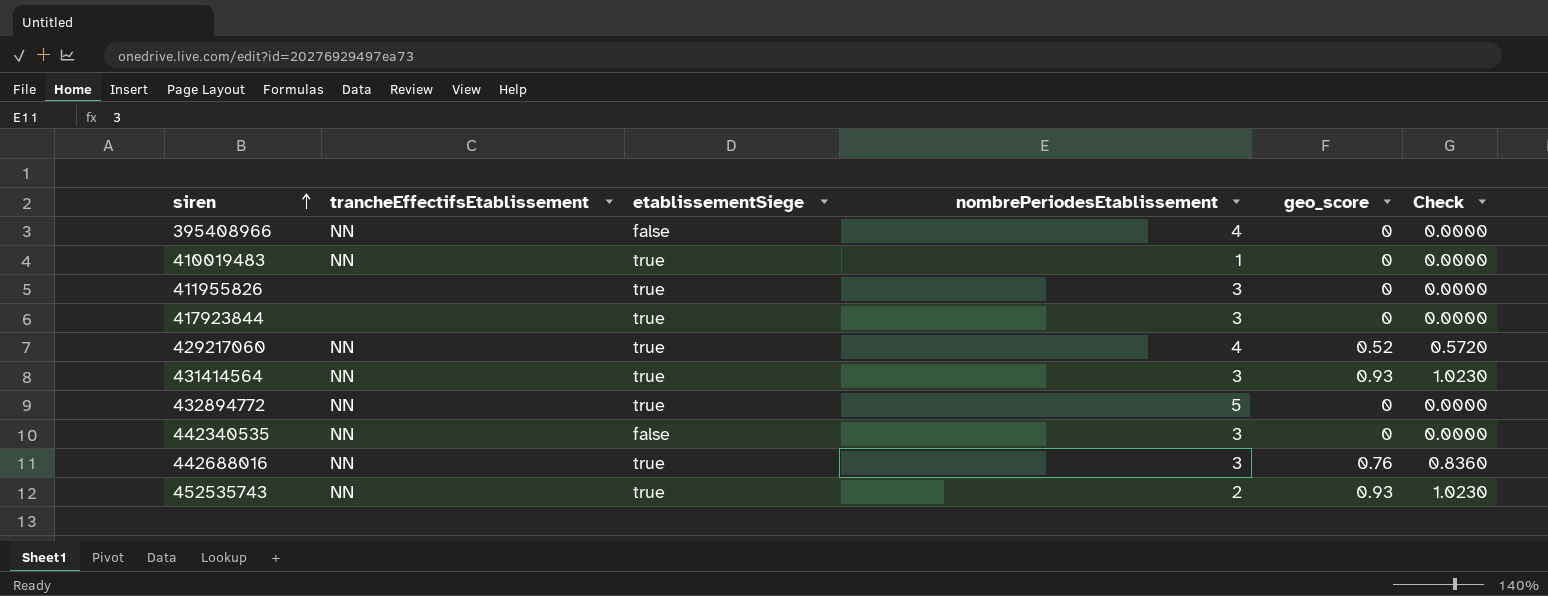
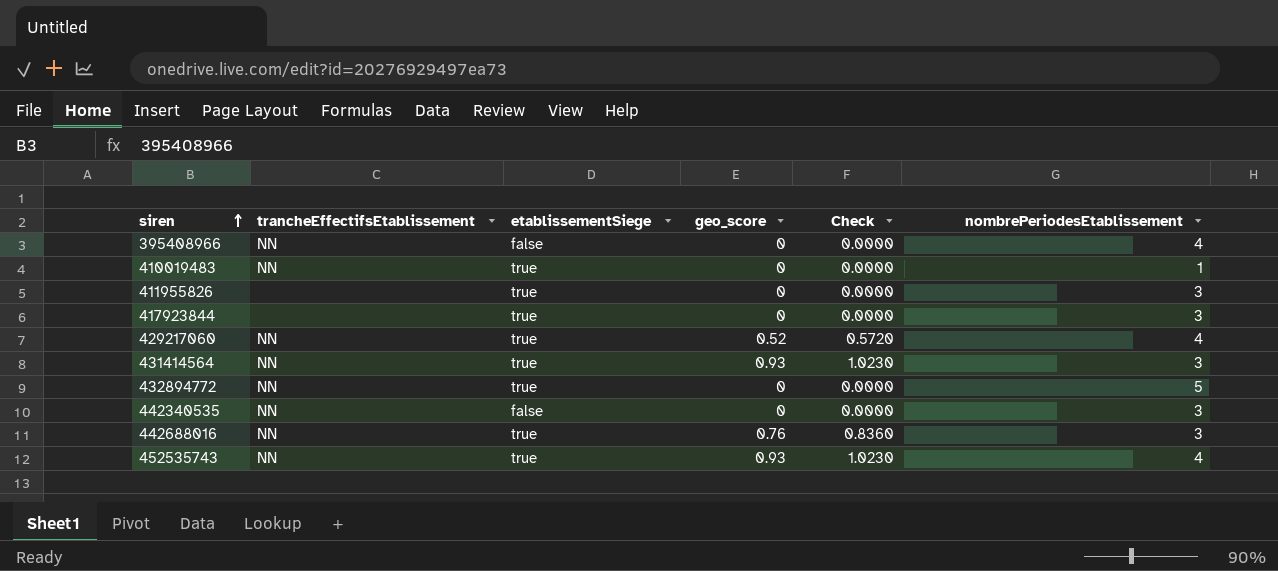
column nombrePeriodesEtablissement | position: 4 -> 6
452535743 | nombrePeriodesEtablissement: 2 -> 4

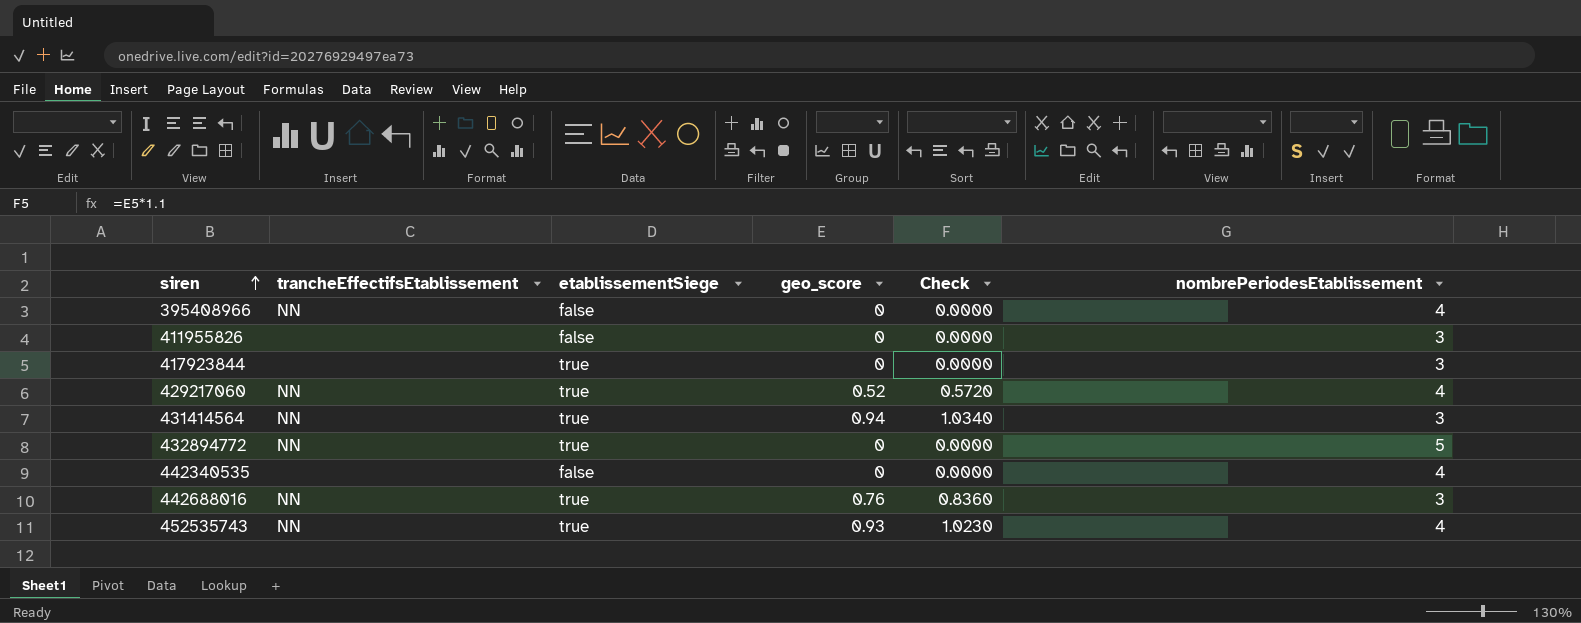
row 410019483: NN | true | 0 | 0.0000 | 1 -> none
411955826 | etablissementSiege: true -> false
431414564 | geo_score: 0.93 -> 0.94
431414564 | Check: 1.0230 -> 1.0340
442340535 | trancheEffectifsEtablissement: NN -> none
442340535 | nombrePeriodesEtablissement: 3 -> 4

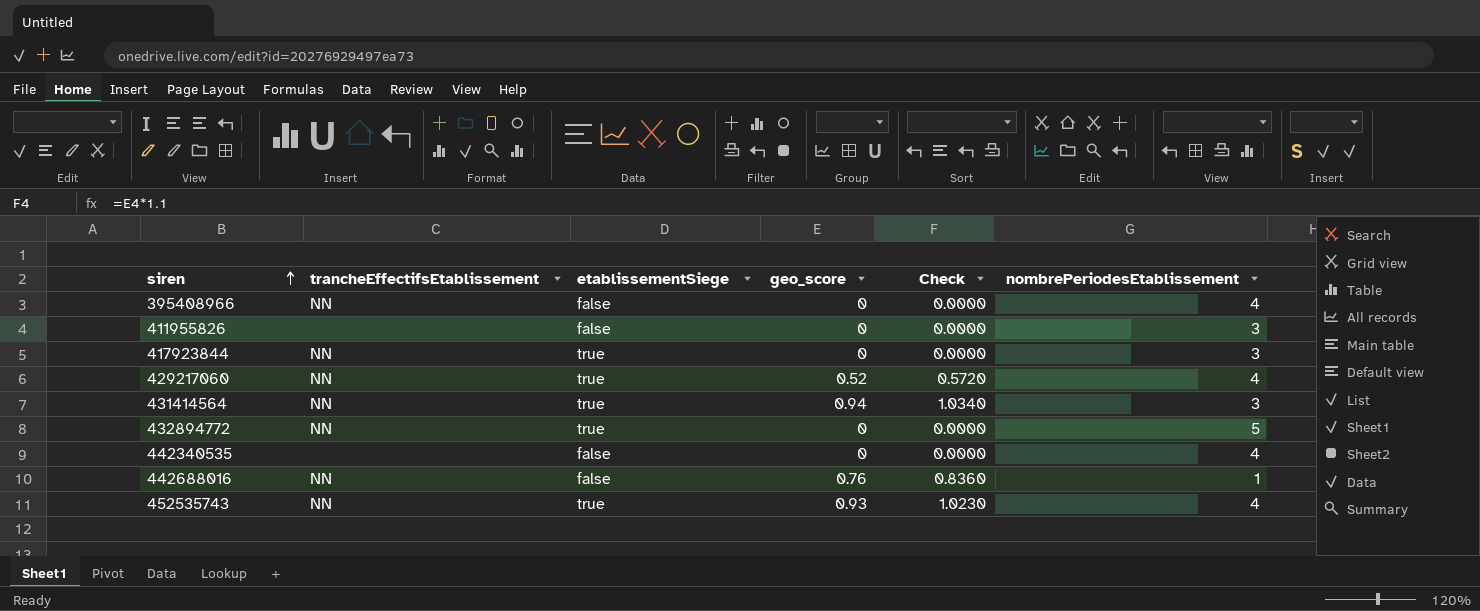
417923844 | trancheEffectifsEtablissement: none -> NN
442688016 | etablissementSiege: true -> false
442688016 | nombrePeriodesEtablissement: 3 -> 1

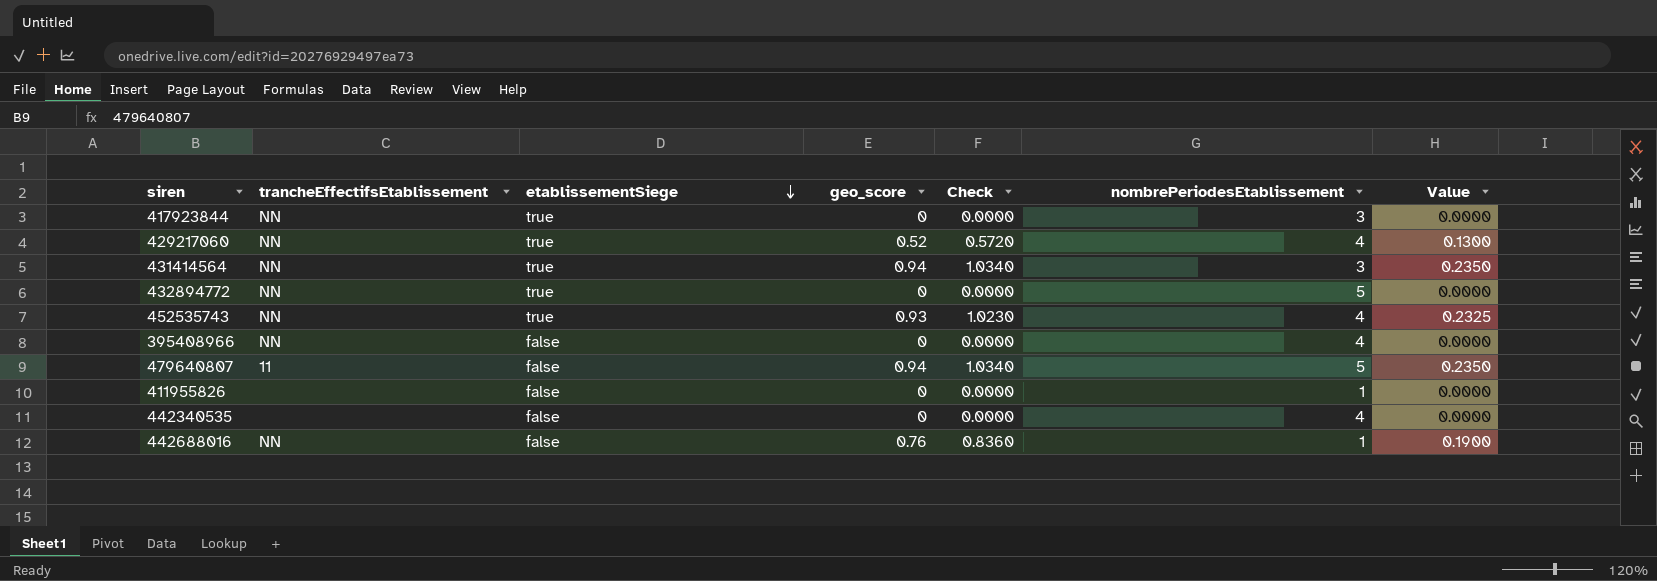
row order: siren ascending -> etablissementSiege descending
column Value | formula: none -> [geo_score] * 0.25
row 479640807: none -> 11 | false | 0.94 | 1.0340 | 5 | 0.2350
411955826 | nombrePeriodesEtablissement: 3 -> 1

